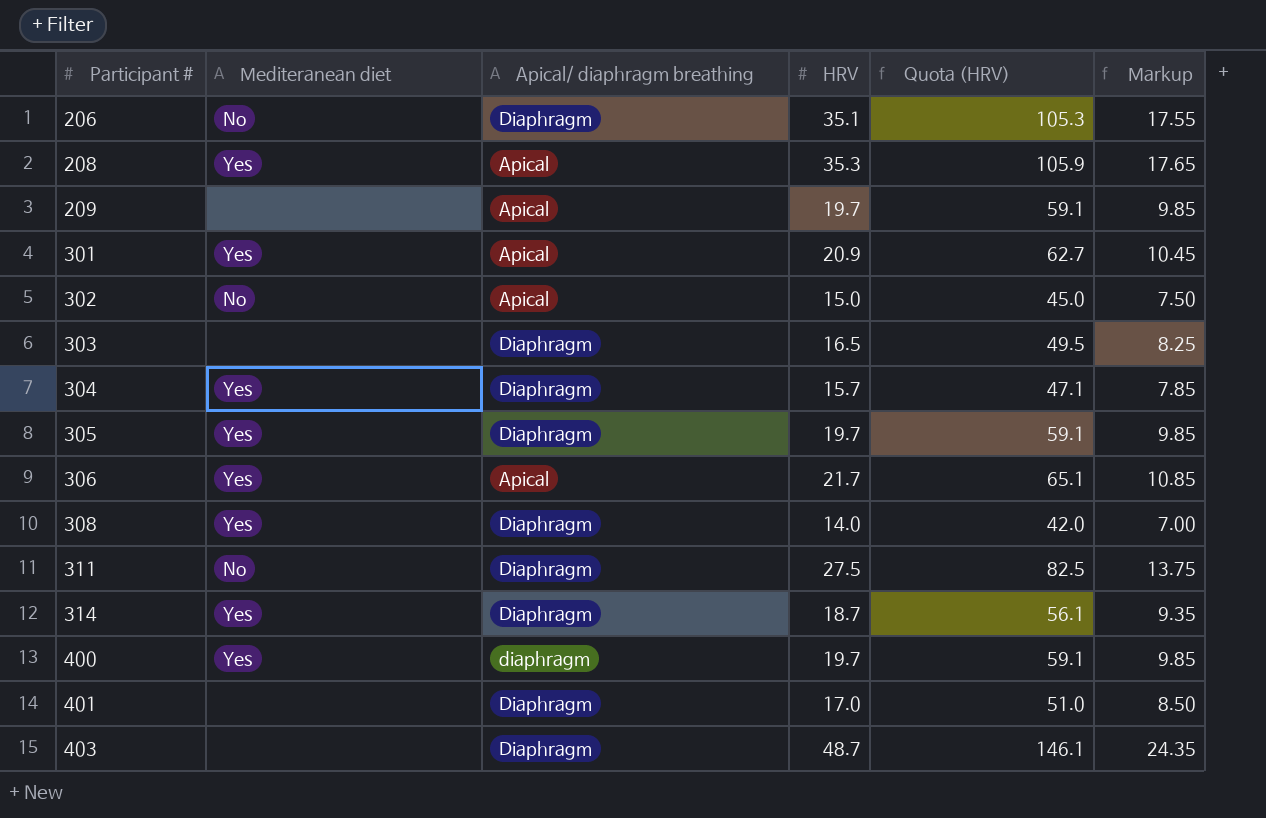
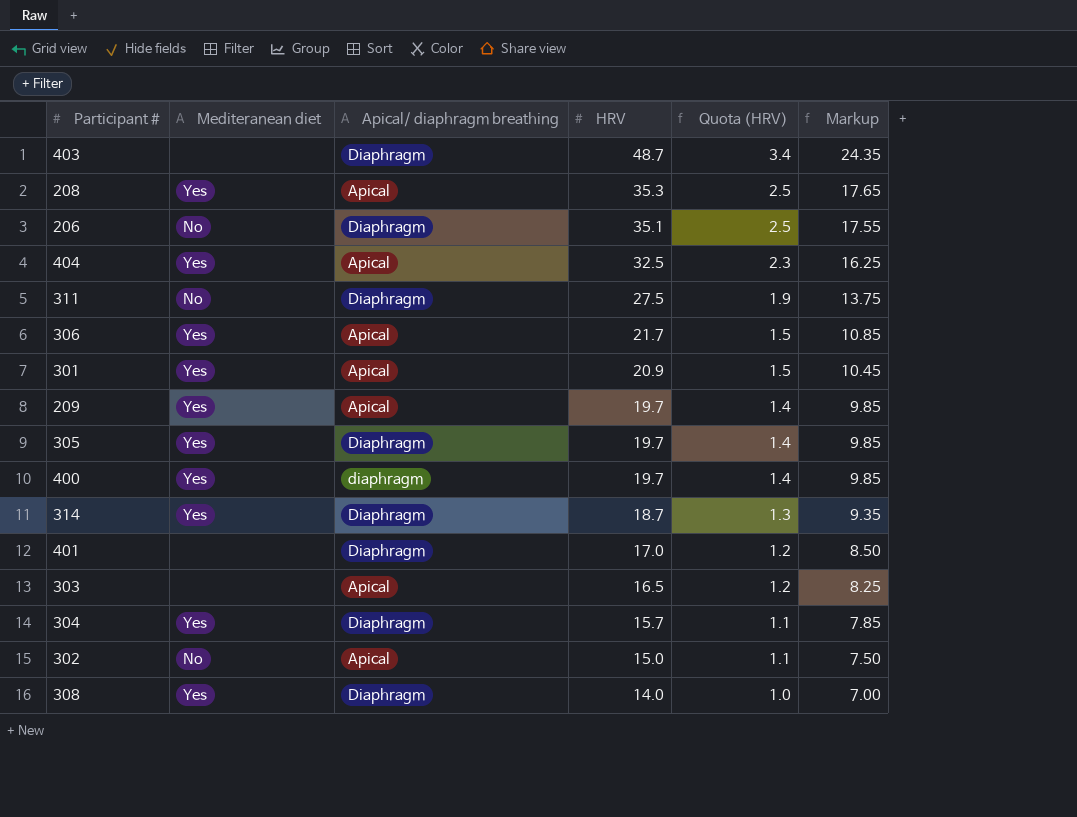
row order: Participant # ascending -> HRV descending
column Quota (HRV) | formula: [HRV] * 3 -> [HRV] * 0.07
row 404: none -> Yes | Apical | 32.5 | 2.3 | 16.25
209 | Mediteranean diet: none -> Yes
303 | Apical/ diaphragm breathing: Diaphragm -> Apical

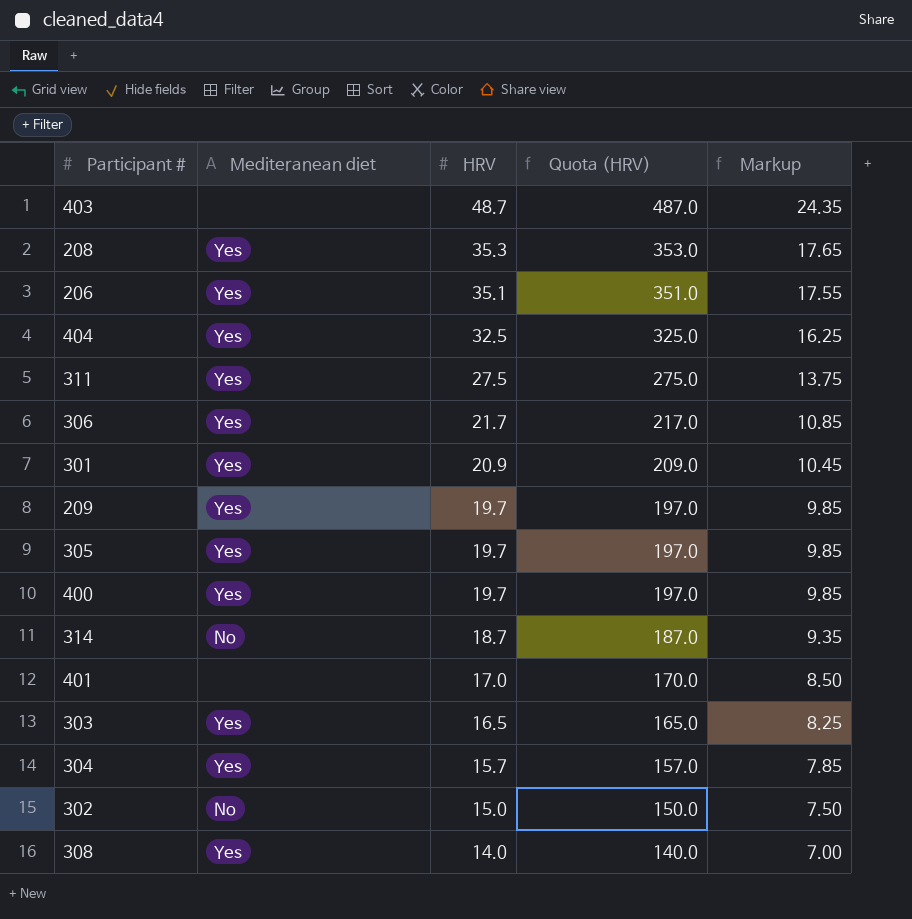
column Apical/ diaphragm breathing | position: 3 -> none
column Quota (HRV) | formula: [HRV] * 0.07 -> [HRV] * 10
206 | Mediteranean diet: No -> Yes
311 | Mediteranean diet: No -> Yes
314 | Mediteranean diet: Yes -> No
303 | Mediteranean diet: none -> Yes

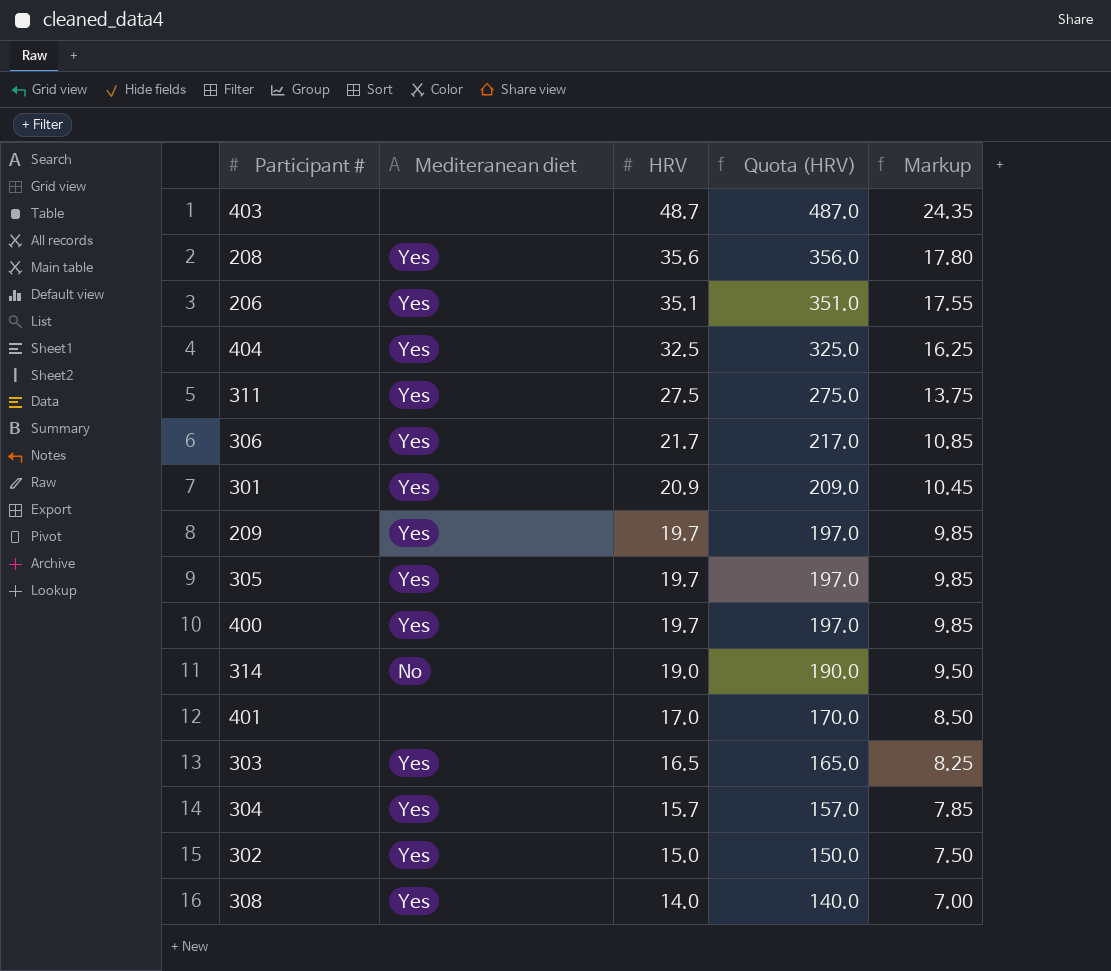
208 | HRV: 35.3 -> 35.6
208 | Quota (HRV): 353.0 -> 356.0
208 | Markup: 17.65 -> 17.80
314 | HRV: 18.7 -> 19.0
314 | Quota (HRV): 187.0 -> 190.0
314 | Markup: 9.35 -> 9.50
302 | Mediteranean diet: No -> Yes

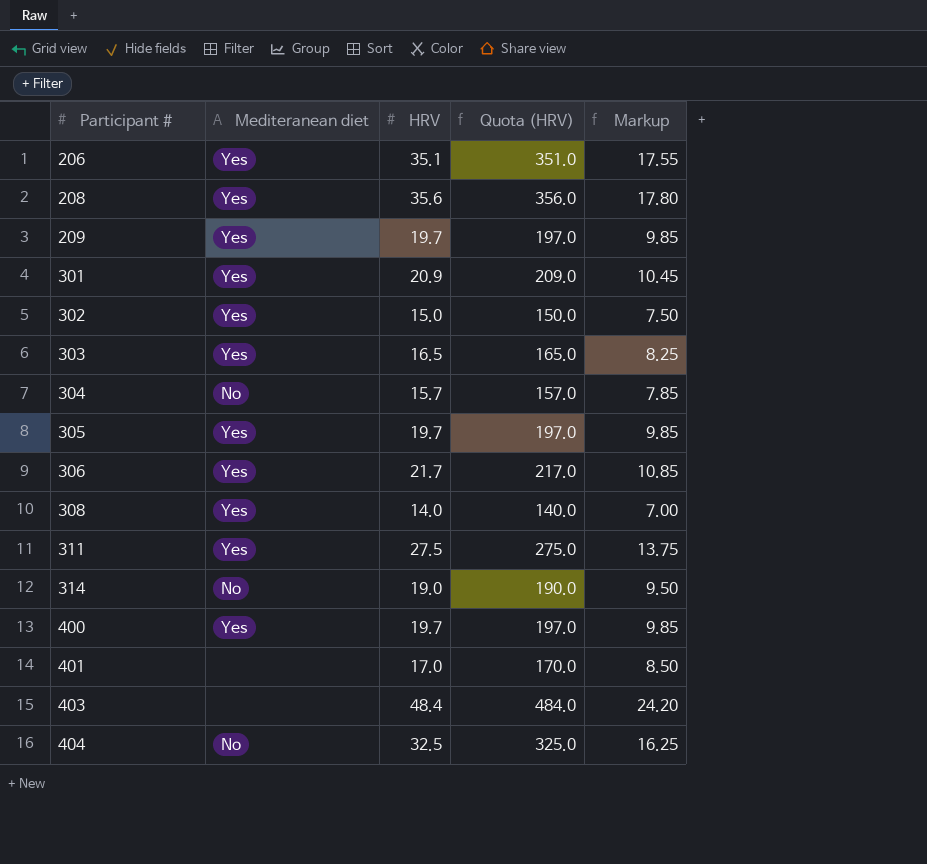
row order: HRV descending -> Participant # ascending
304 | Mediteranean diet: Yes -> No
403 | HRV: 48.7 -> 48.4
403 | Quota (HRV): 487.0 -> 484.0
403 | Markup: 24.35 -> 24.20
404 | Mediteranean diet: Yes -> No

